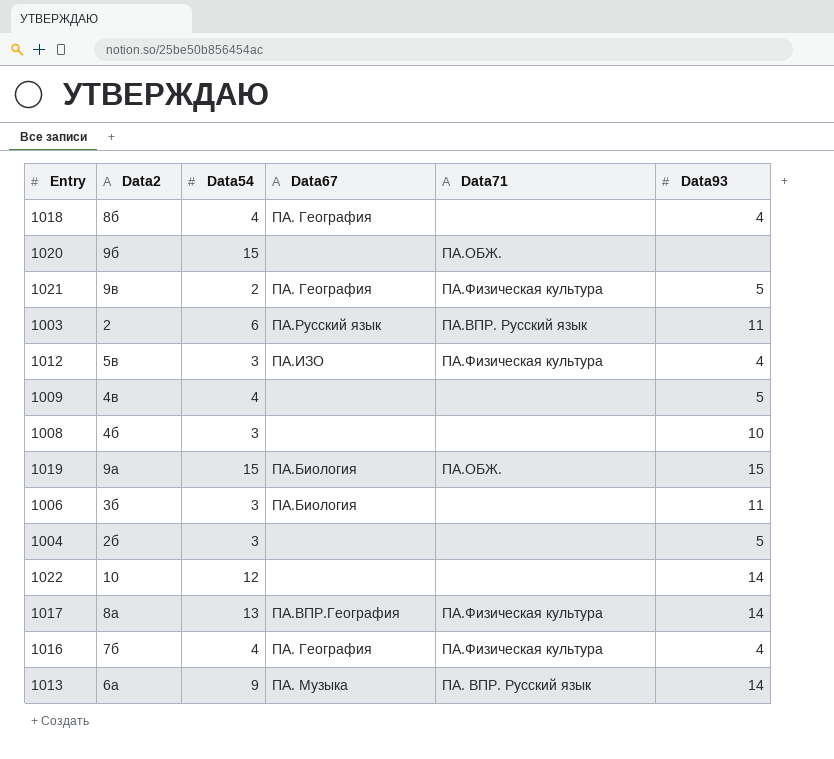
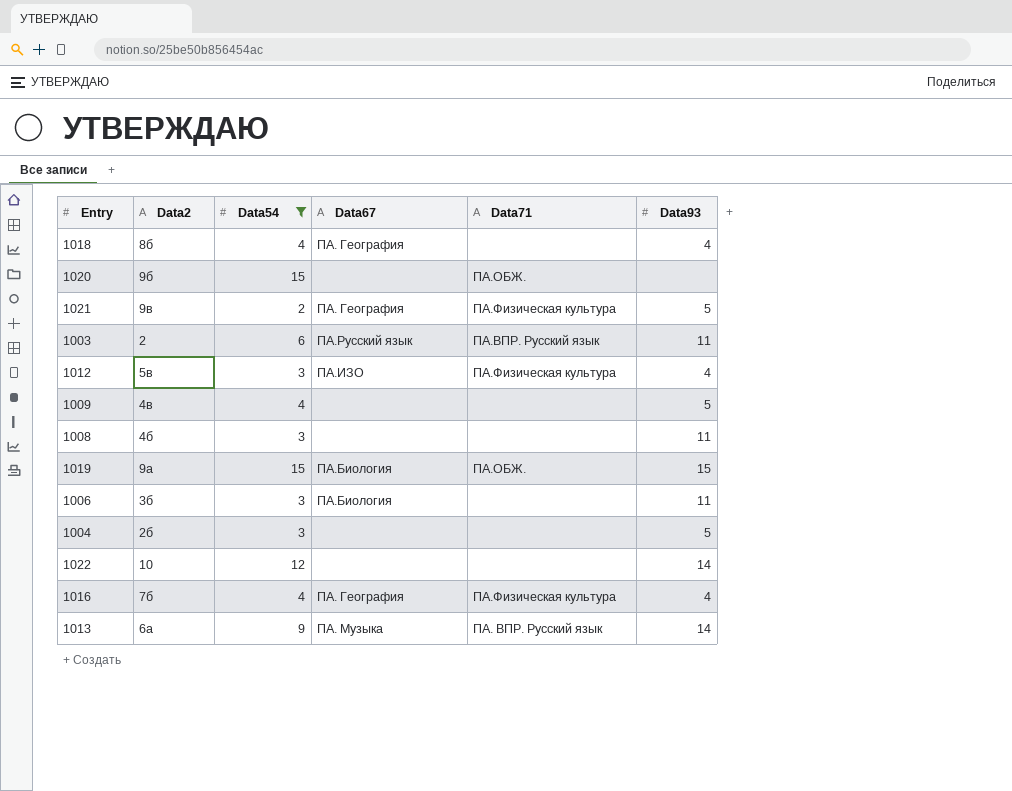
filter: none -> Data54 != 13
1008 | Data93: 10 -> 11

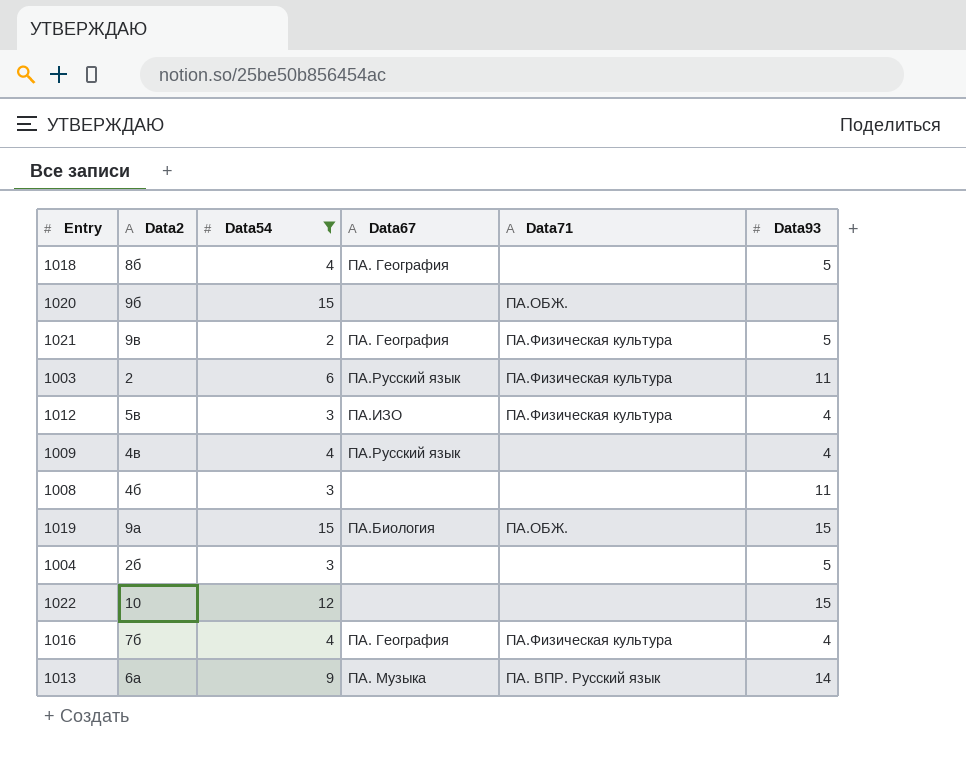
row 1006: 3б | 3 | ПА.Биология | none | 11 -> none
1018 | Data93: 4 -> 5
1003 | Data71: ПА.ВПР. Русский язык -> ПА.Физическая культура
1009 | Data67: none -> ПА.Русский язык
1009 | Data93: 5 -> 4
1022 | Data93: 14 -> 15

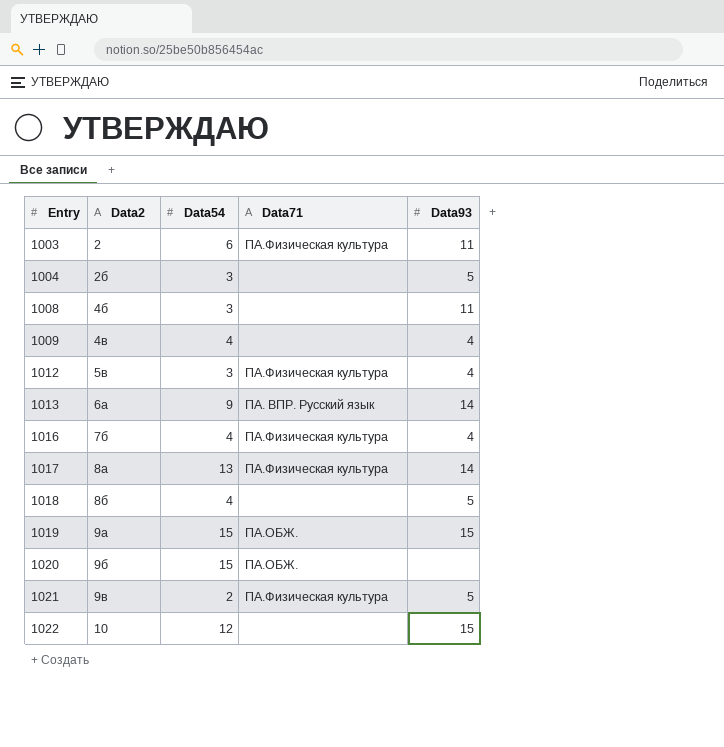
filter: Data54 != 13 -> none
row order: none -> Entry ascending
column Data67 | position: 4 -> none

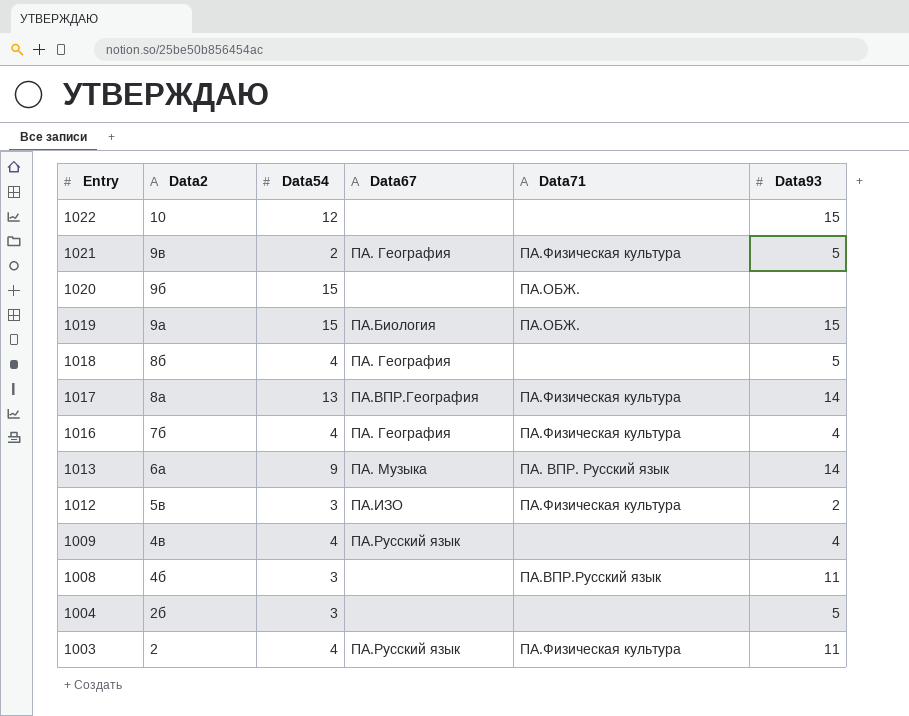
row order: Entry ascending -> Entry descending
column Data67 | position: none -> 4
1012 | Data93: 4 -> 2
1008 | Data71: none -> ПА.ВПР.Русский язык
1003 | Data54: 6 -> 4

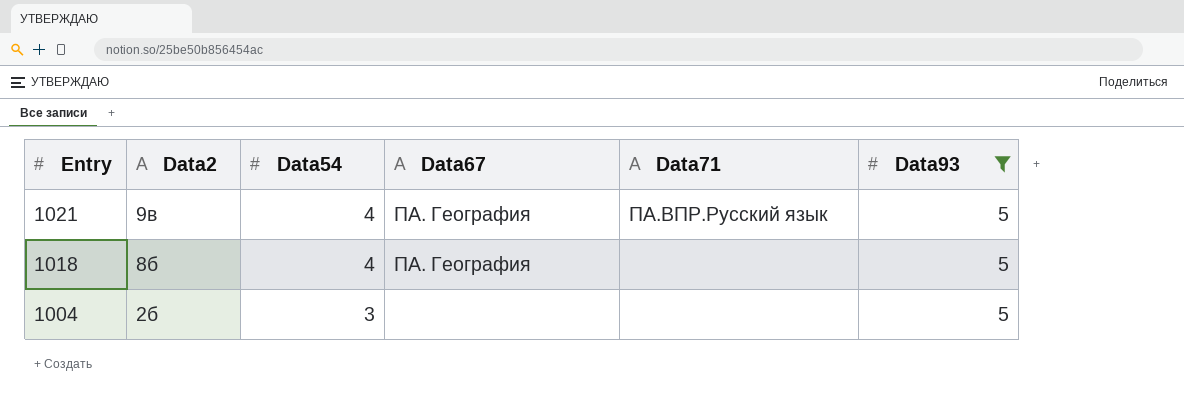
filter: none -> Data93 = 5
1021 | Data54: 2 -> 4
1021 | Data71: ПА.Физическая культура -> ПА.ВПР.Русский язык

